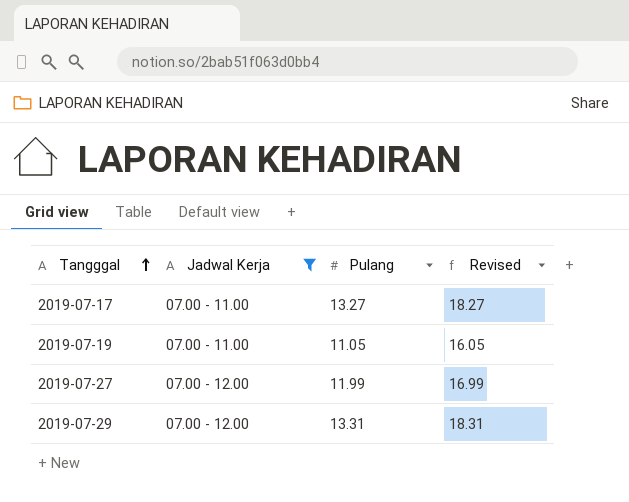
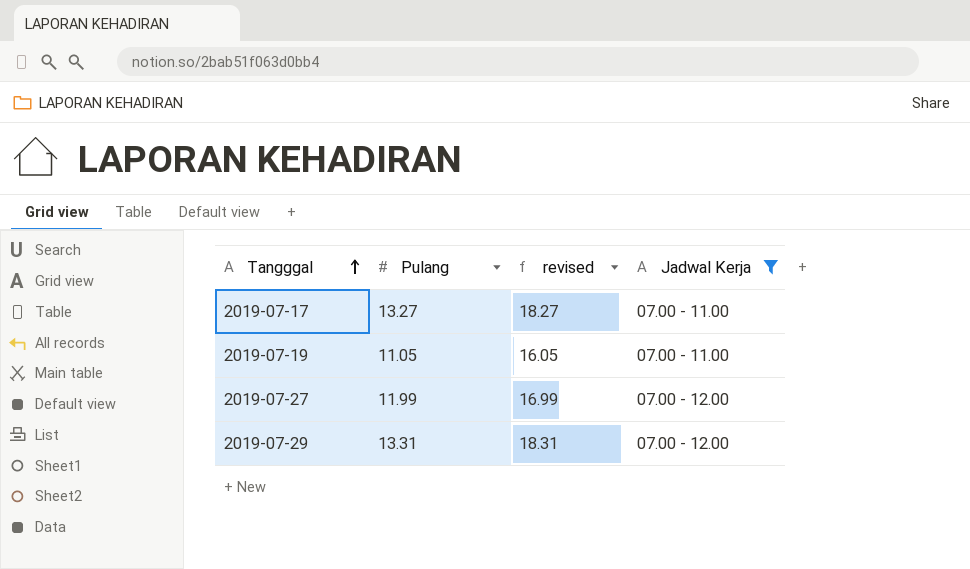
column name: Revised -> revised
column Jadwal Kerja | position: 2 -> 4

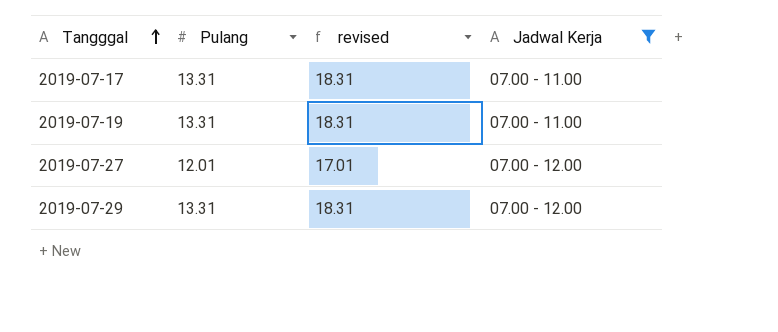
2019-07-17 | Pulang: 13.27 -> 13.31
2019-07-17 | revised: 18.27 -> 18.31
2019-07-19 | Pulang: 11.05 -> 13.31
2019-07-19 | revised: 16.05 -> 18.31
2019-07-27 | Pulang: 11.99 -> 12.01
2019-07-27 | revised: 16.99 -> 17.01

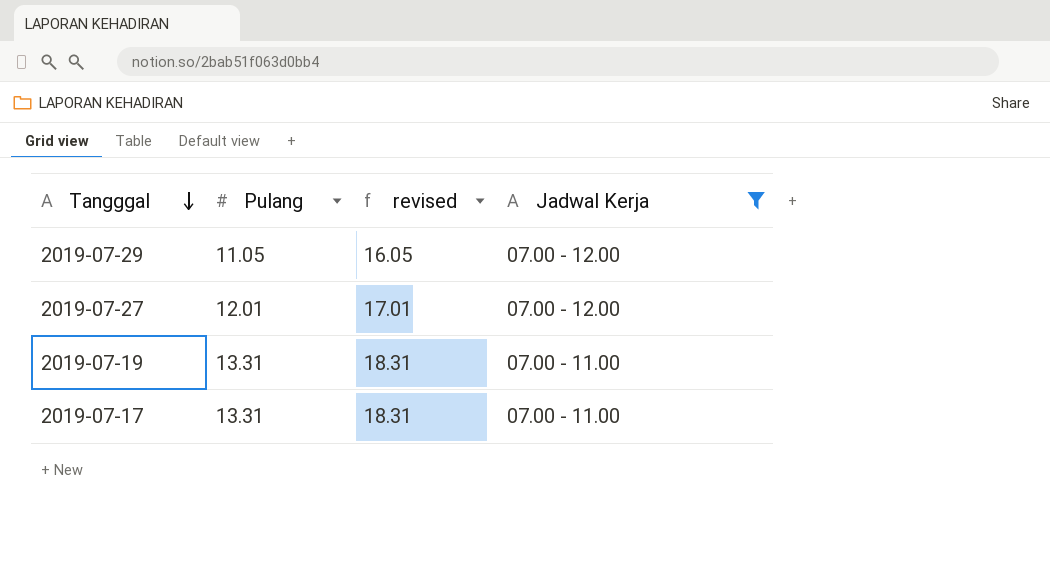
row order: Tangggal ascending -> Tangggal descending
2019-07-29 | Pulang: 13.31 -> 11.05
2019-07-29 | revised: 18.31 -> 16.05

